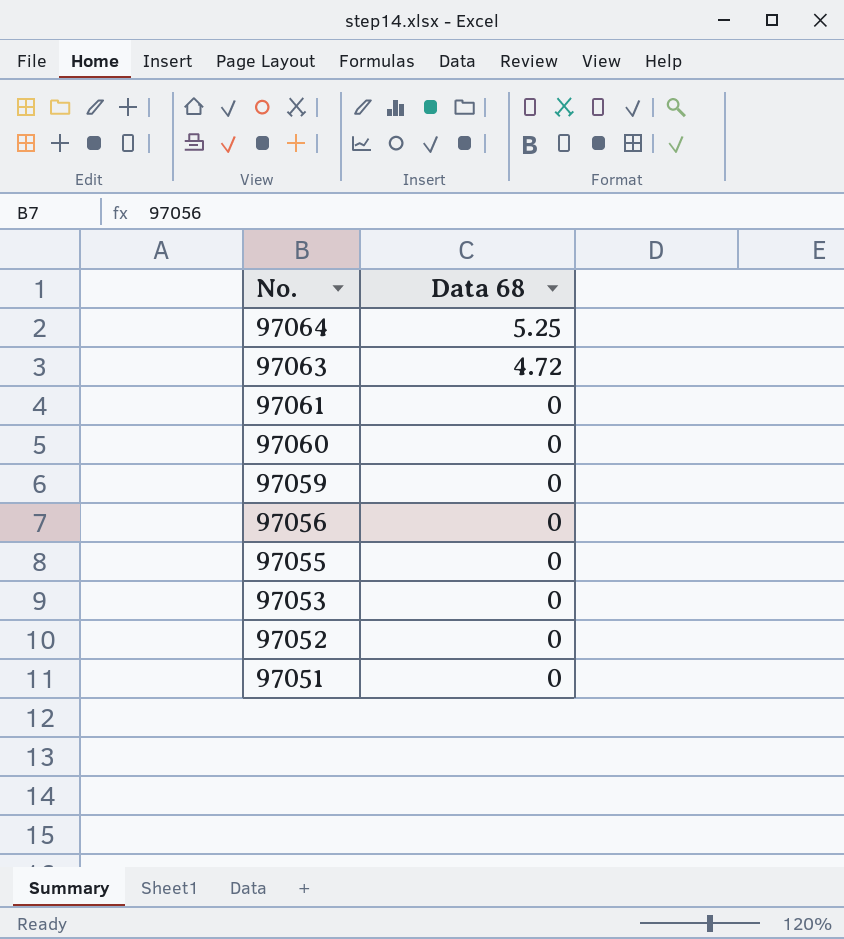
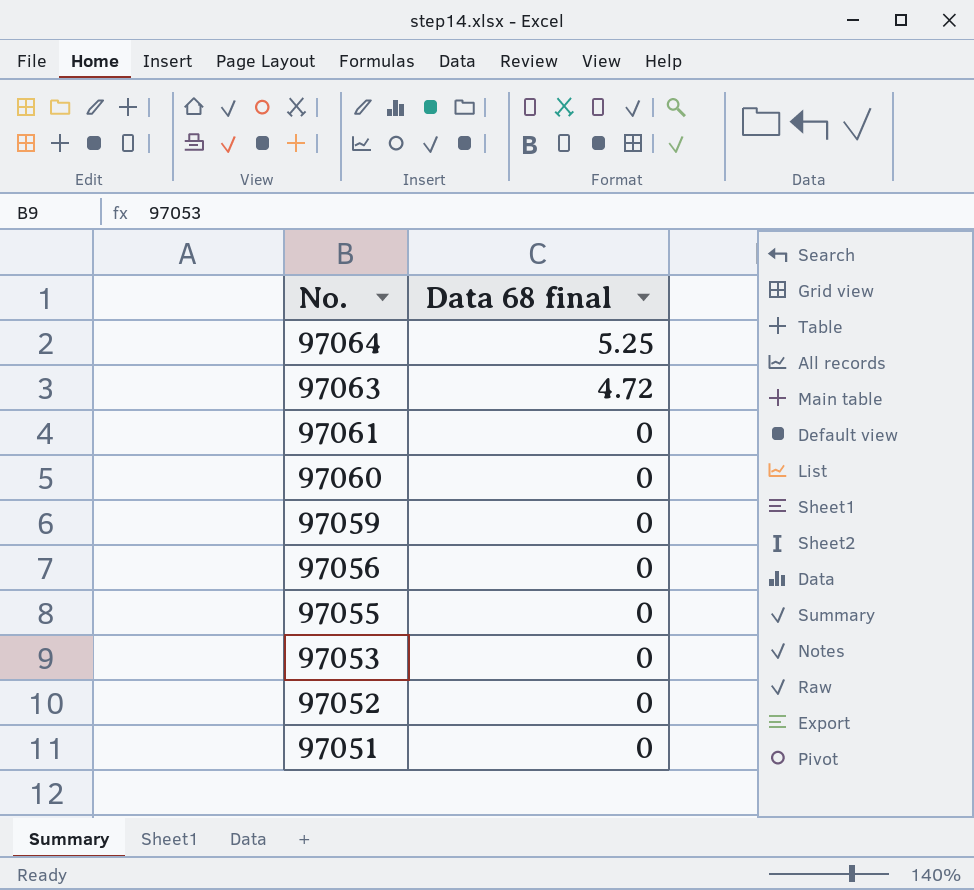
column name: Data 68 -> Data 68 final

